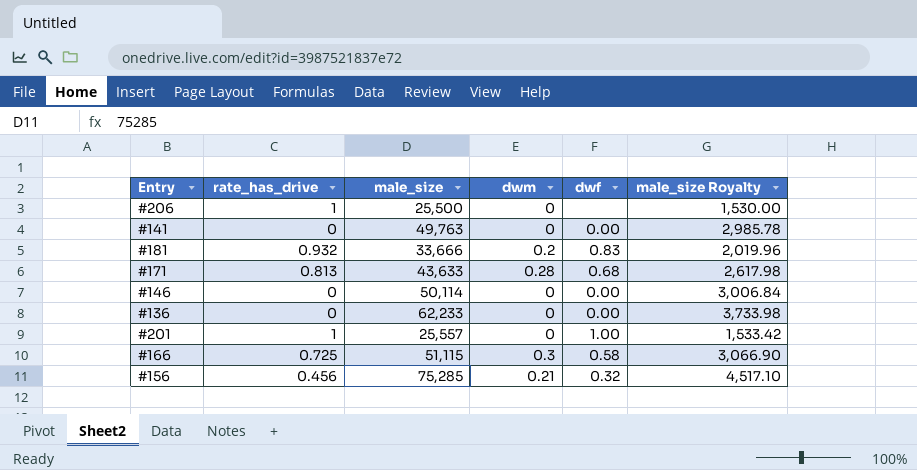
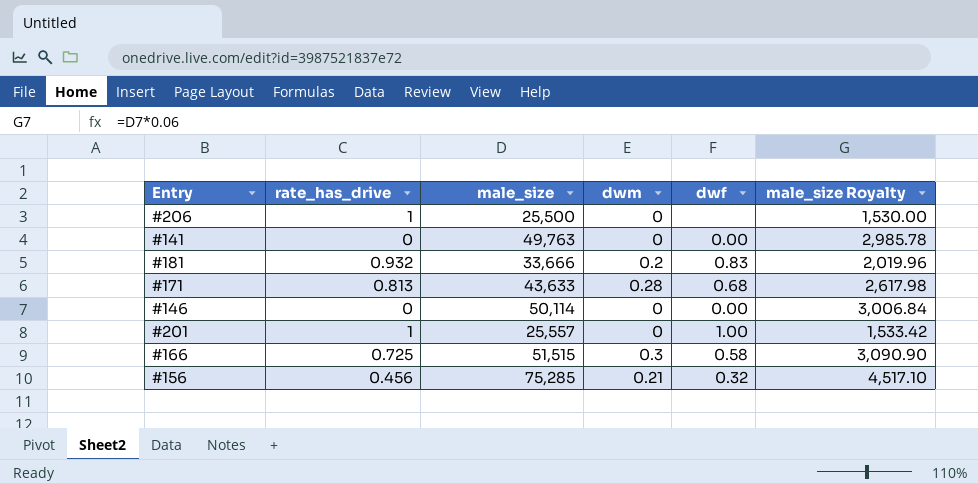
row #136: 0 | 62,233 | 0 | 0.00 | 3,733.98 -> none
#166 | male_size: 51,115 -> 51,515
#166 | male_size Royalty: 3,066.90 -> 3,090.90

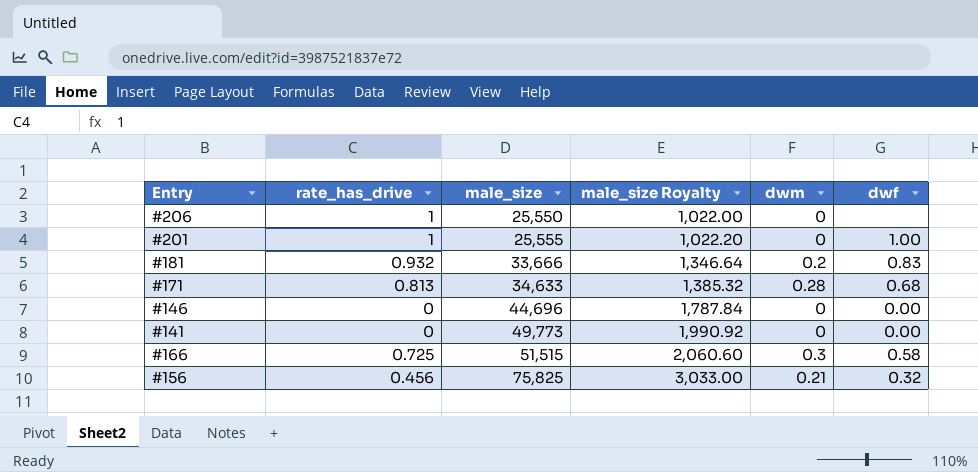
row order: none -> male_size ascending
column male_size Royalty | formula: [male_size] * 0.06 -> [male_size] * 0.04
column male_size Royalty | position: 6 -> 4
#206 | male_size: 25,500 -> 25,550
#201 | male_size: 25,557 -> 25,555
#171 | male_size: 43,633 -> 34,633
#146 | male_size: 50,114 -> 44,696
#141 | male_size: 49,763 -> 49,773
#156 | male_size: 75,285 -> 75,825

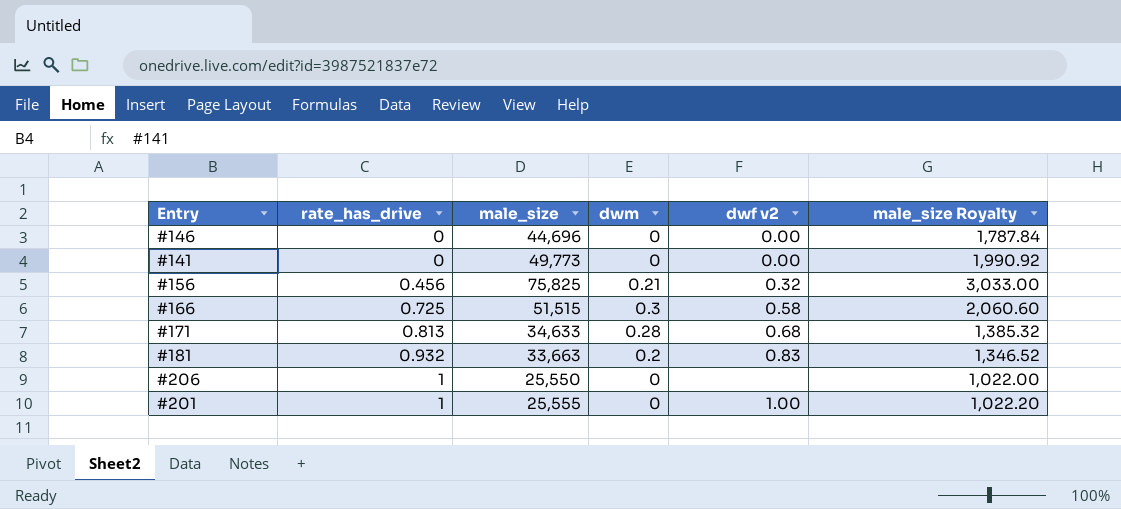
row order: male_size ascending -> rate_has_drive ascending
column name: dwf -> dwf v2
column male_size Royalty | position: 4 -> 6
#181 | male_size: 33,666 -> 33,663
#181 | male_size Royalty: 1,346.64 -> 1,346.52

